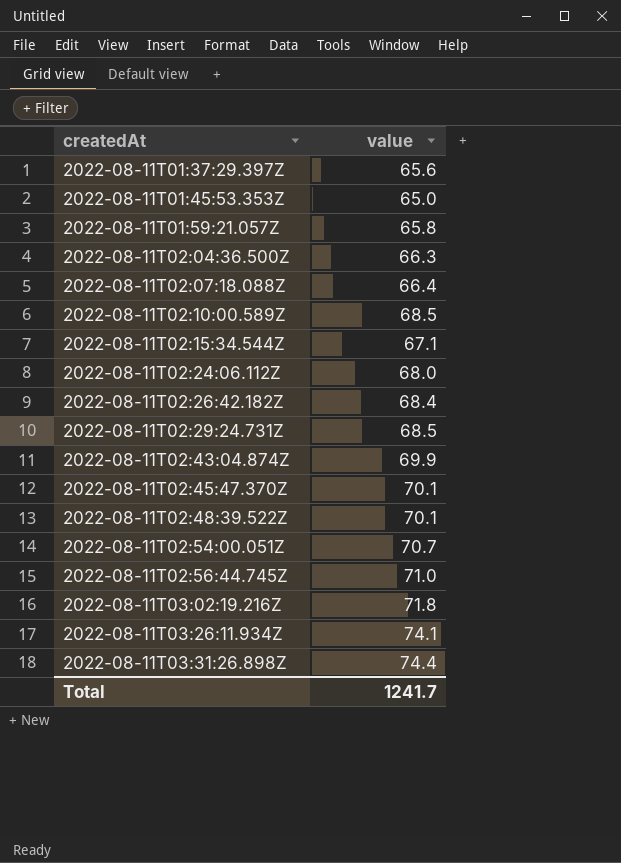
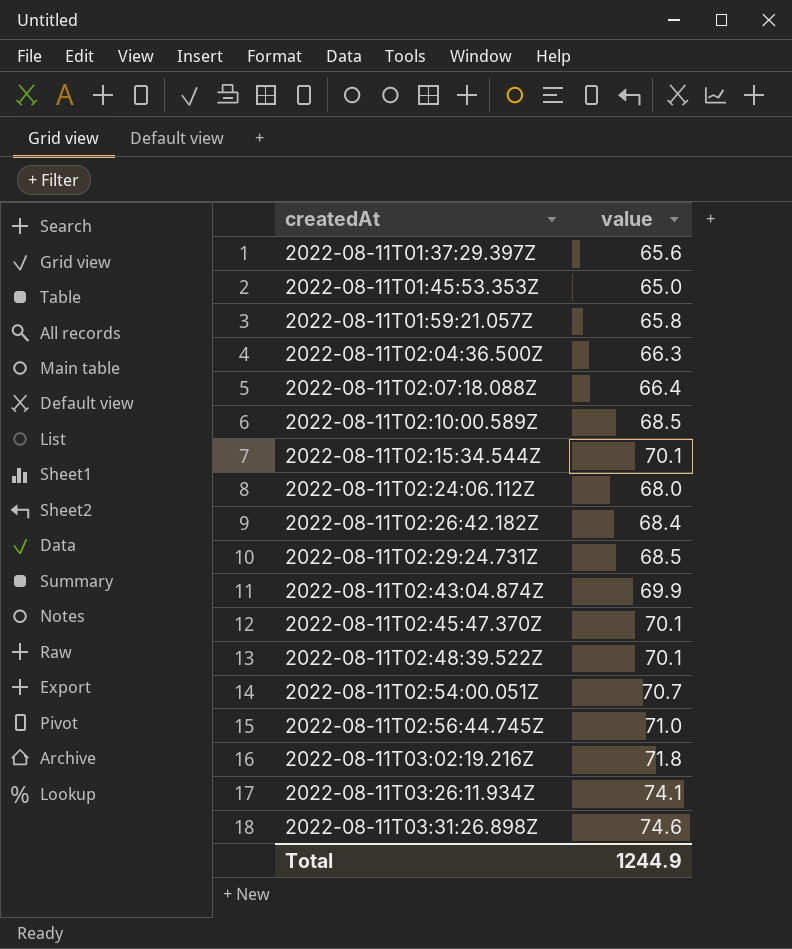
2022-08-11T02:15:34.544Z | value: 67.1 -> 70.1
2022-08-11T03:31:26.898Z | value: 74.4 -> 74.6
Total | value: 1241.7 -> 1244.9

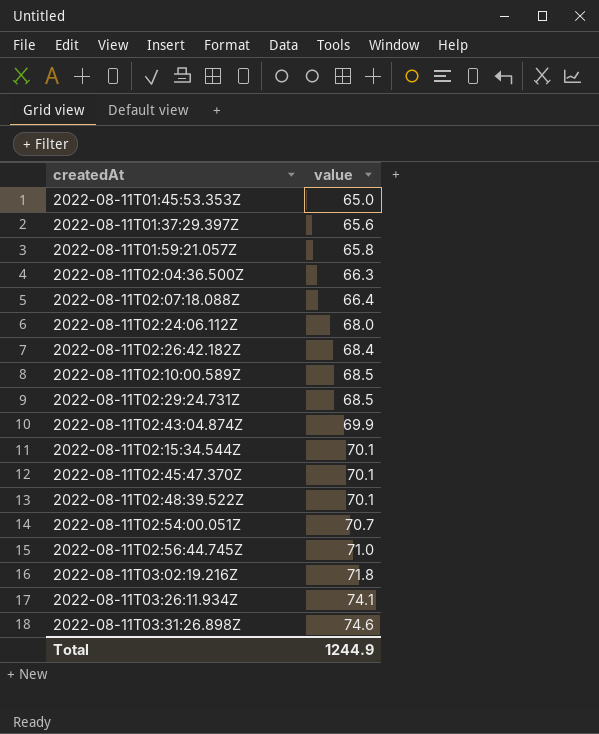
row order: createdAt ascending -> value ascending

